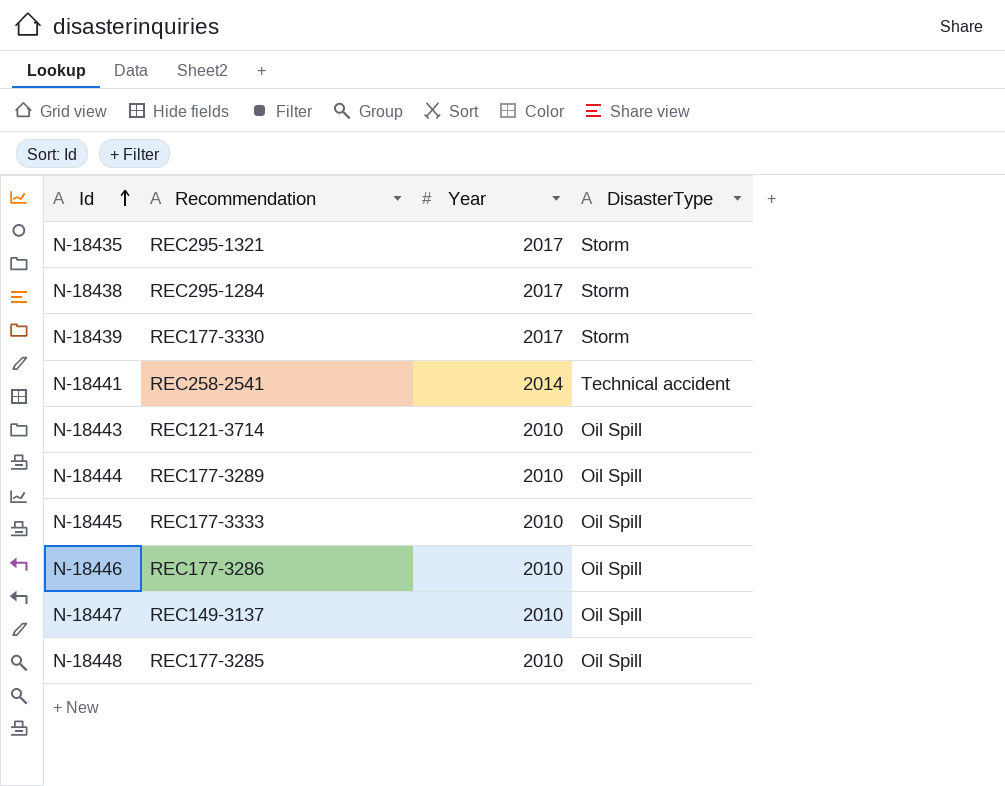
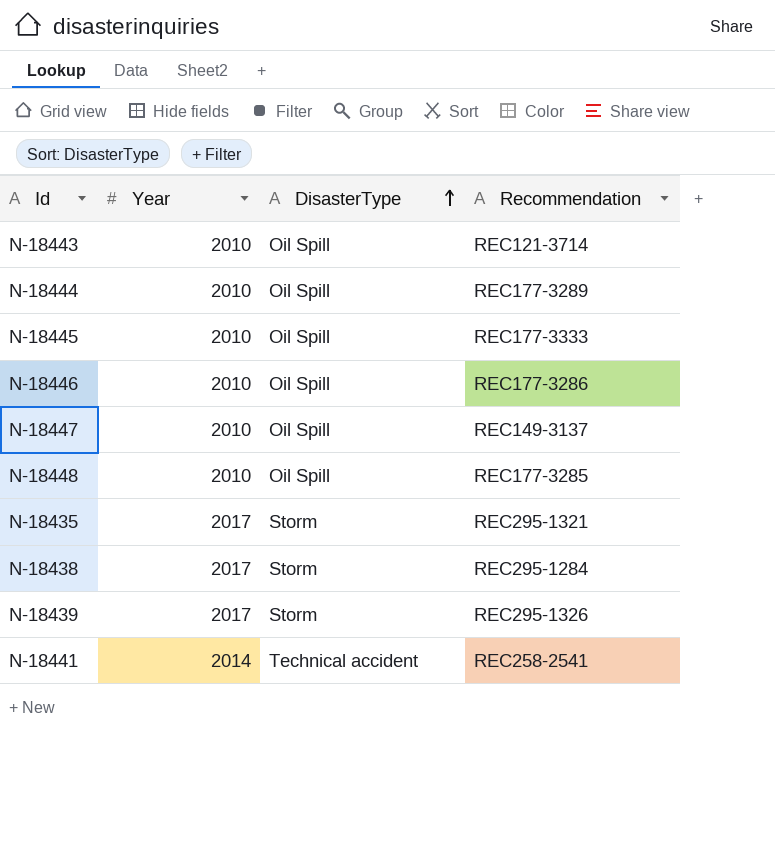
row order: Id ascending -> DisasterType ascending
column Recommendation | position: 2 -> 4
N-18439 | Recommendation: REC177-3330 -> REC295-1326

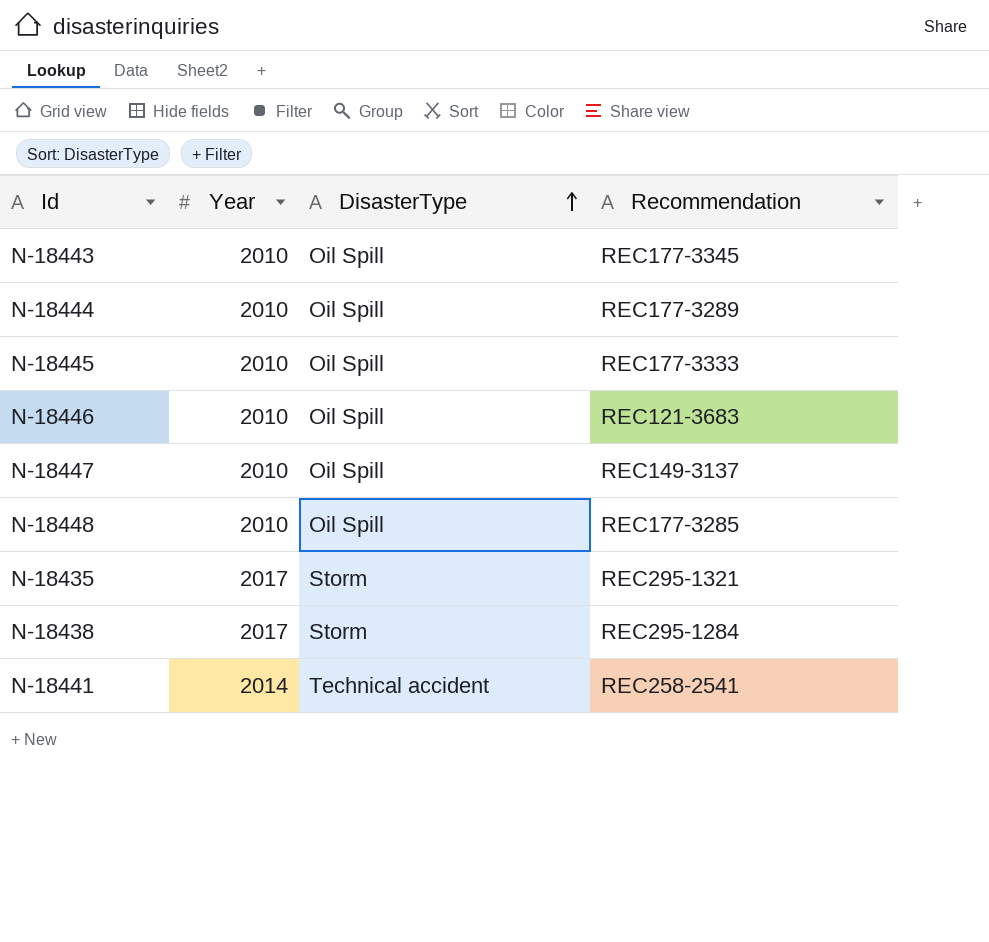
row N-18439: 2017 | Storm | REC295-1326 -> none
N-18443 | Recommendation: REC121-3714 -> REC177-3345
N-18446 | Recommendation: REC177-3286 -> REC121-3683

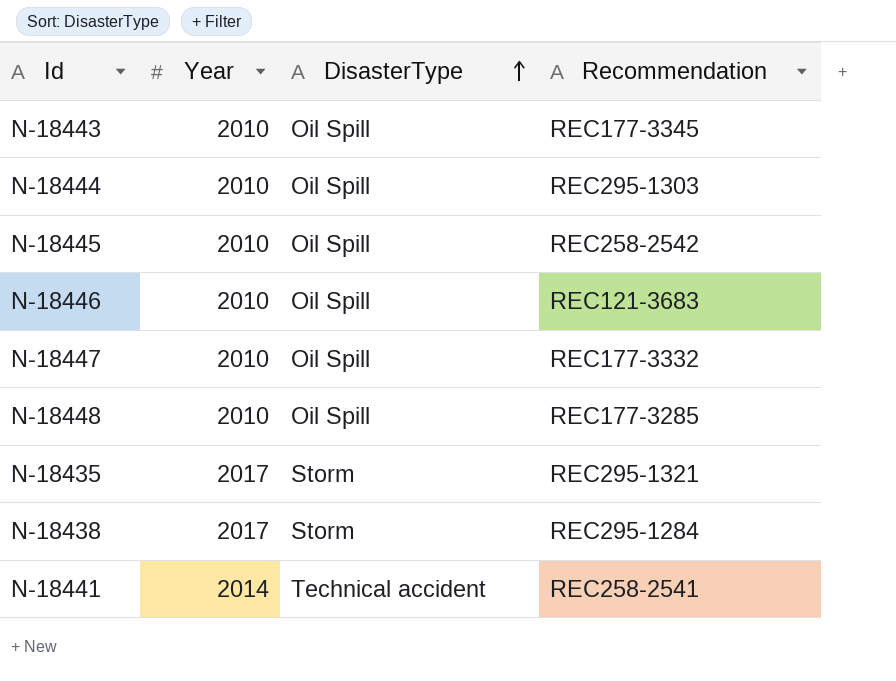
N-18444 | Recommendation: REC177-3289 -> REC295-1303
N-18445 | Recommendation: REC177-3333 -> REC258-2542
N-18447 | Recommendation: REC149-3137 -> REC177-3332

